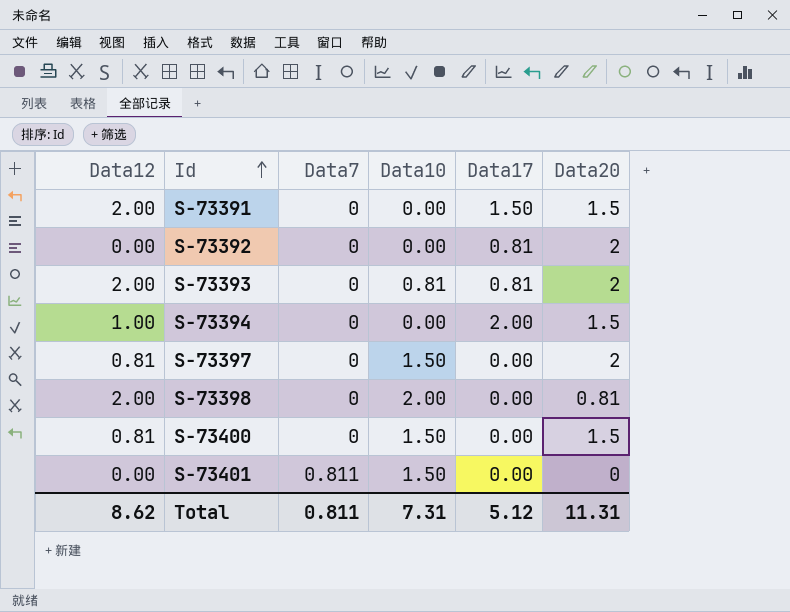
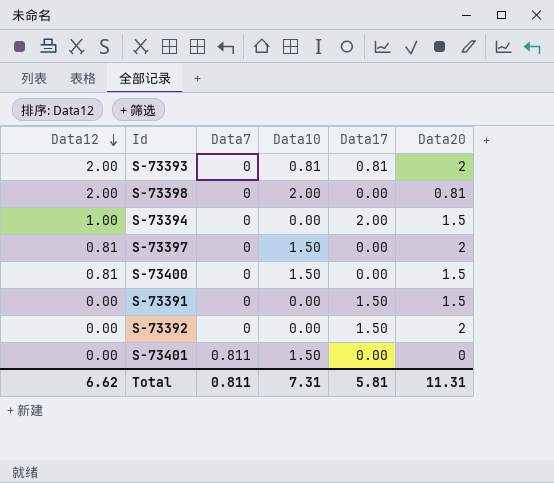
row order: Id ascending -> Data12 descending
S-73391 | Data12: 2.00 -> 0.00
S-73392 | Data17: 0.81 -> 1.50
Total | Data12: 8.62 -> 6.62
Total | Data17: 5.12 -> 5.81

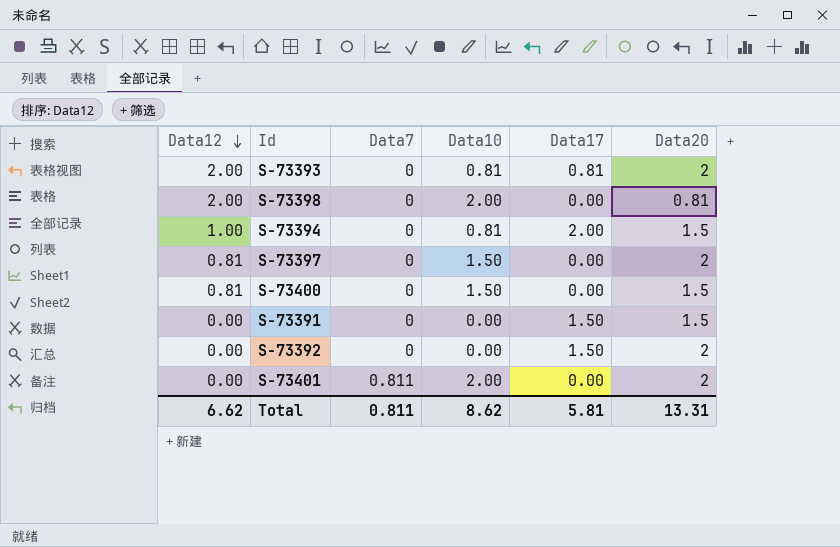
S-73394 | Data10: 0.00 -> 0.81
S-73401 | Data10: 1.50 -> 2.00
S-73401 | Data20: 0 -> 2
Total | Data10: 7.31 -> 8.62
Total | Data20: 11.31 -> 13.31

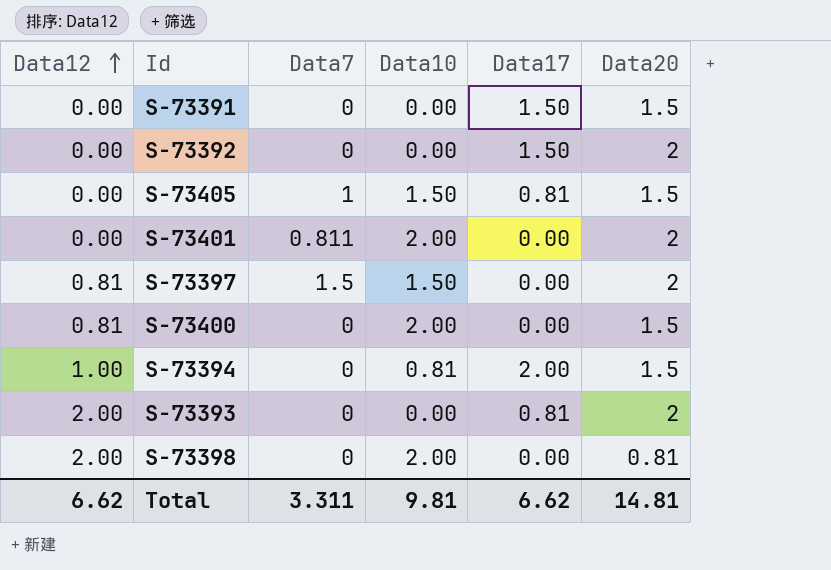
row order: Data12 descending -> Data12 ascending
row S-73405: none -> 0.00 | 1 | 1.50 | 0.81 | 1.5
S-73397 | Data7: 0 -> 1.5
S-73400 | Data10: 1.50 -> 2.00
S-73393 | Data10: 0.81 -> 0.00
Total | Data7: 0.811 -> 3.311
Total | Data10: 8.62 -> 9.81
Total | Data17: 5.81 -> 6.62
Total | Data20: 13.31 -> 14.81

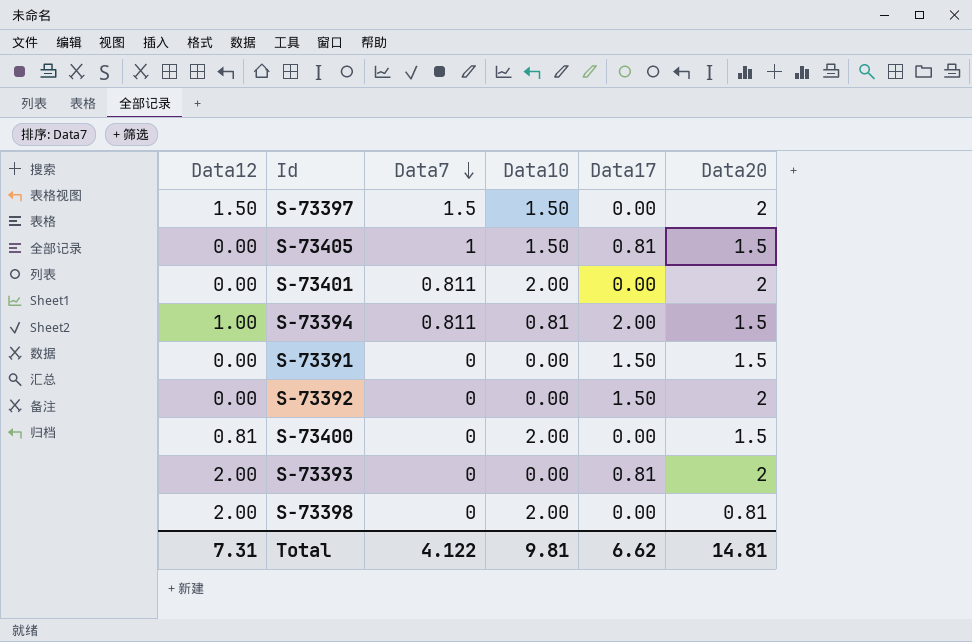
row order: Data12 ascending -> Data7 descending
S-73397 | Data12: 0.81 -> 1.50
S-73394 | Data7: 0 -> 0.811
Total | Data12: 6.62 -> 7.31
Total | Data7: 3.311 -> 4.122

